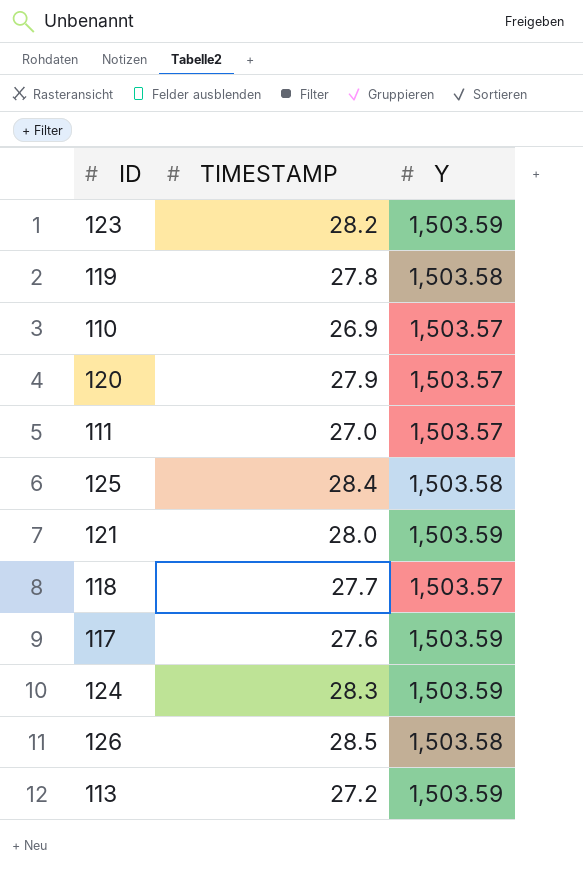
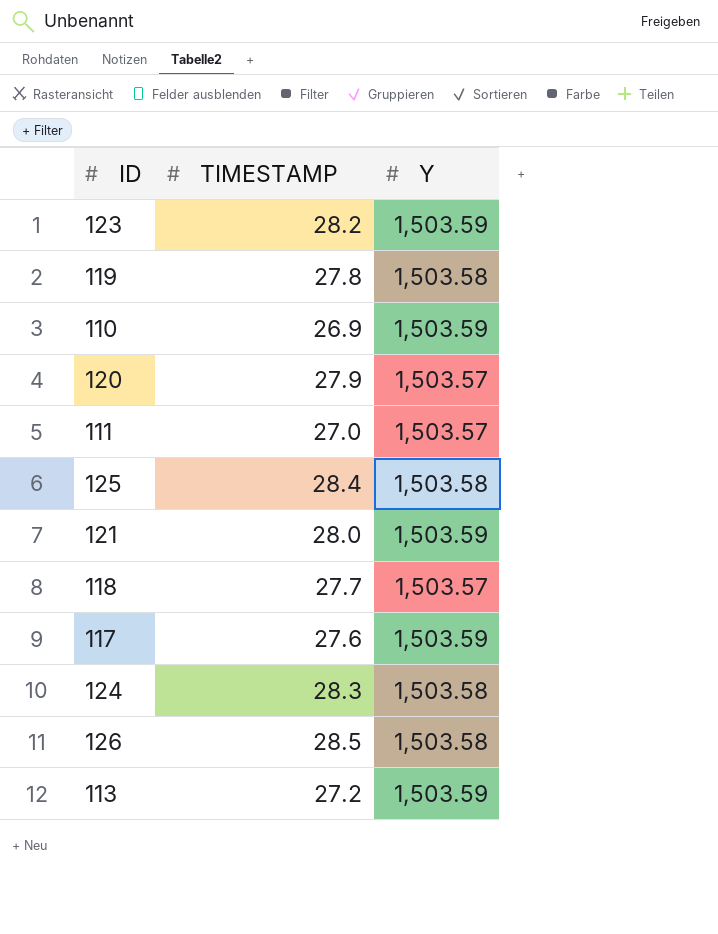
110 | Y: 1,503.57 -> 1,503.59
124 | Y: 1,503.59 -> 1,503.58

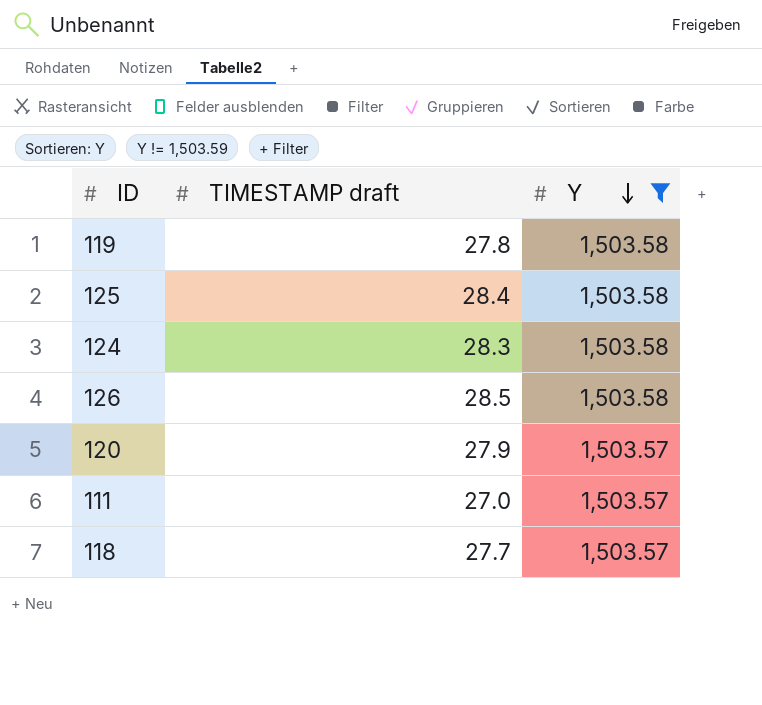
filter: none -> Y != 1,503.59
row order: none -> Y descending
column name: TIMESTAMP -> TIMESTAMP draft

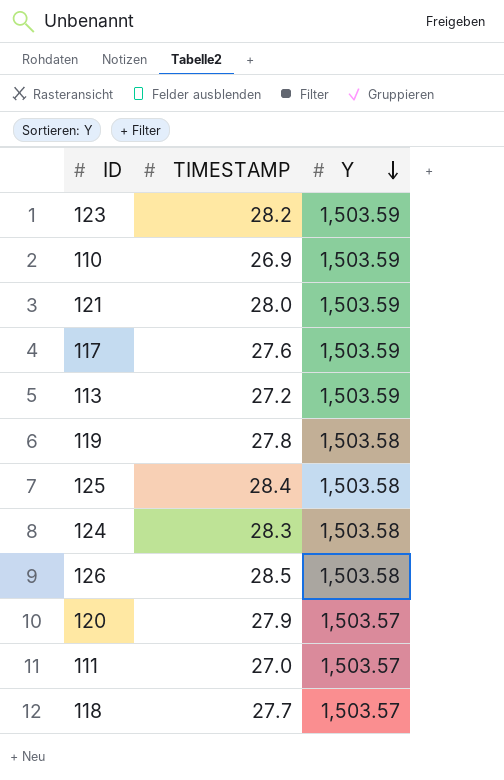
filter: Y != 1,503.59 -> none
column name: TIMESTAMP draft -> TIMESTAMP

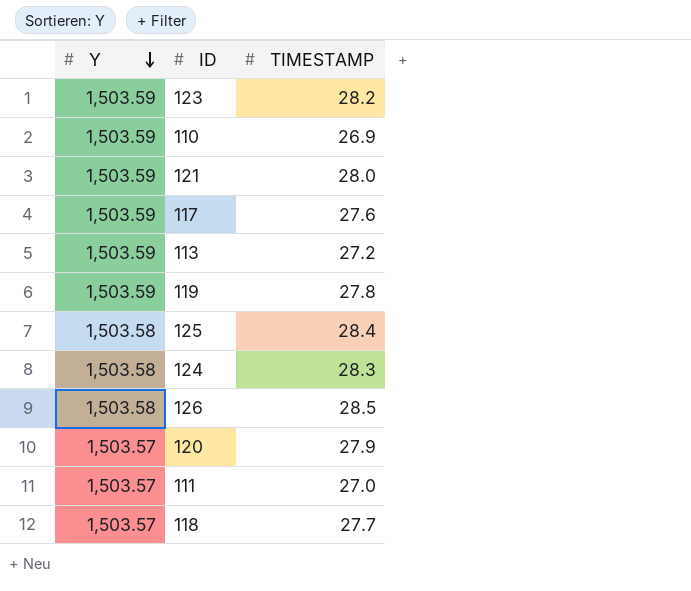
column Y | position: 3 -> 1
119 | Y: 1,503.58 -> 1,503.59

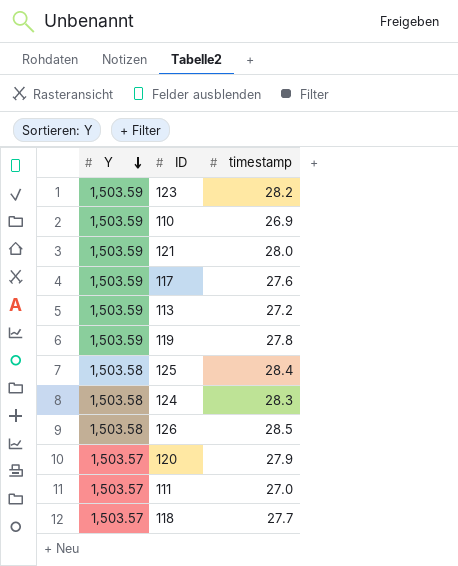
column name: TIMESTAMP -> timestamp

